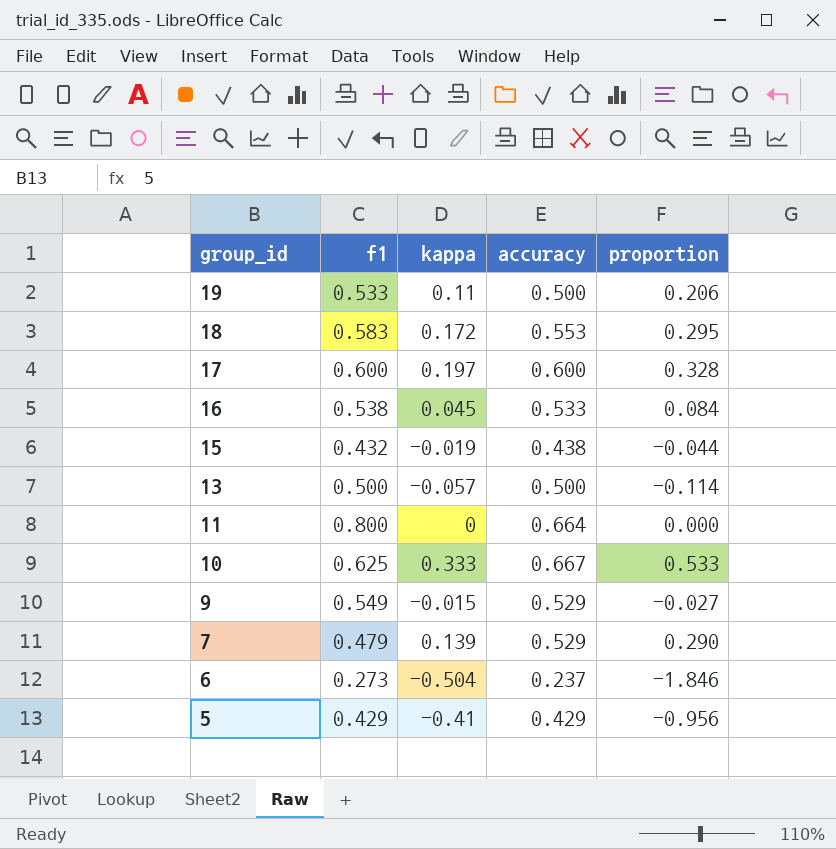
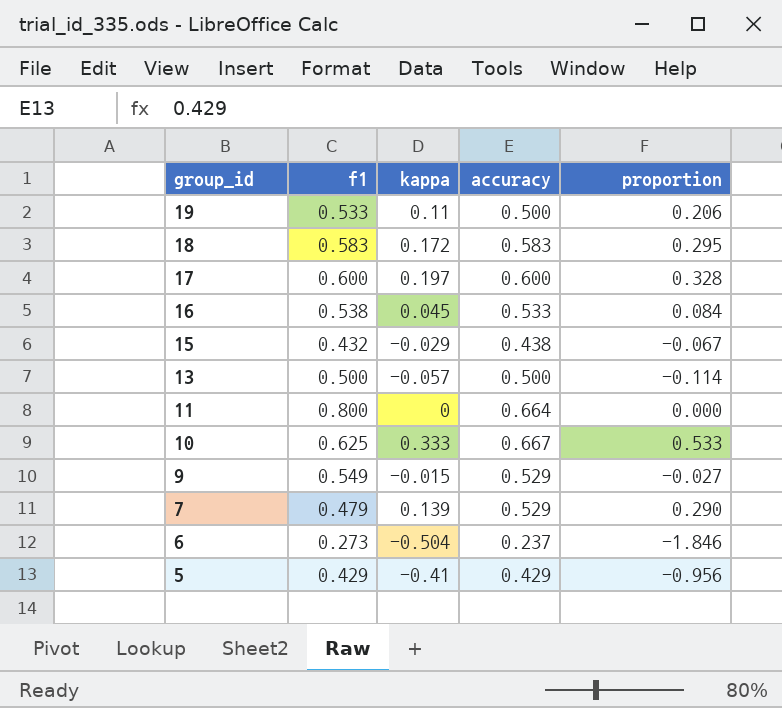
18 | accuracy: 0.553 -> 0.583
15 | kappa: -0.019 -> -0.029
15 | proportion: -0.044 -> -0.067

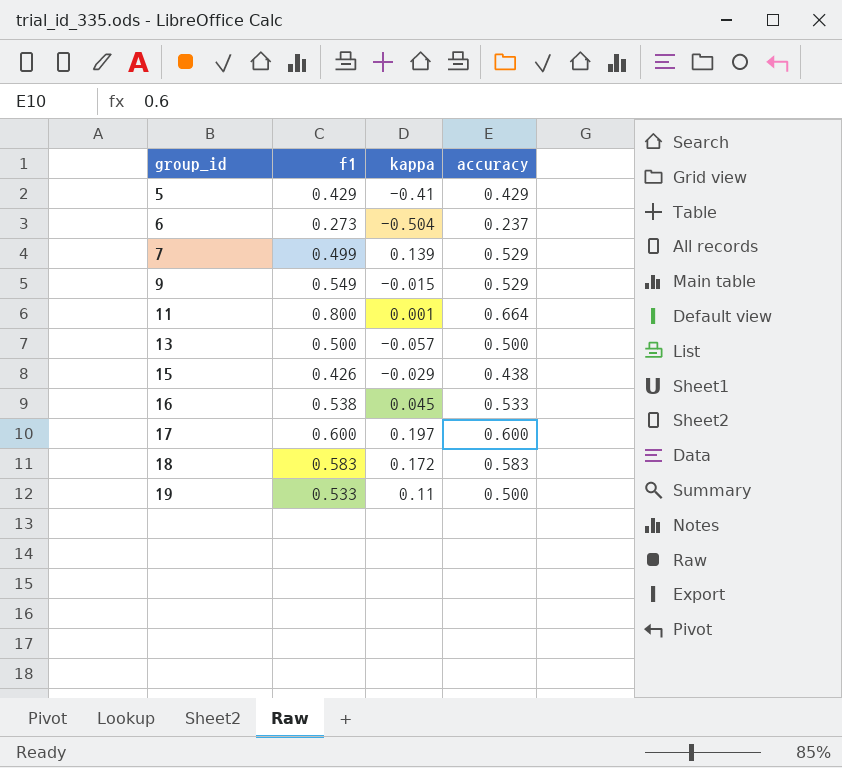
row order: group_id descending -> group_id ascending
column proportion | formula: [kappa] / [f1] -> none
row 10: 0.625 | 0.333 | 0.667 | 0.533 -> none
7 | f1: 0.479 -> 0.499
11 | kappa: 0 -> 0.001
15 | f1: 0.432 -> 0.426

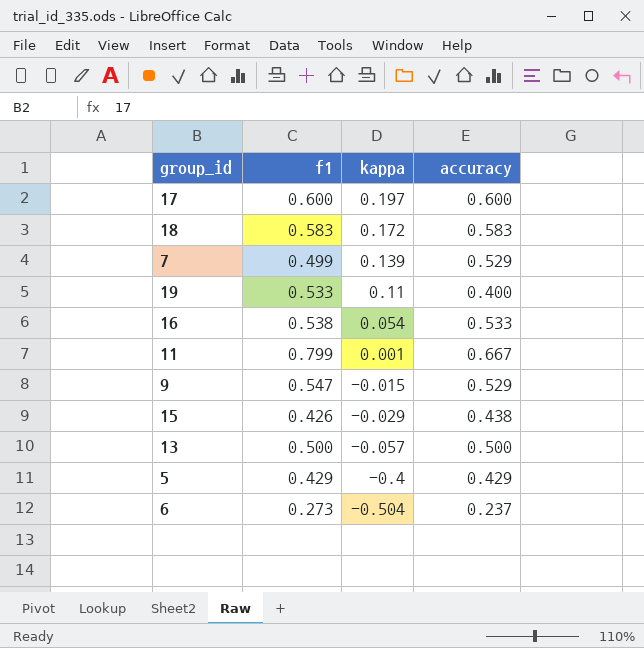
row order: group_id ascending -> kappa descending
19 | accuracy: 0.500 -> 0.400
16 | kappa: 0.045 -> 0.054
11 | f1: 0.800 -> 0.799
11 | accuracy: 0.664 -> 0.667
9 | f1: 0.549 -> 0.547
5 | kappa: -0.41 -> -0.4

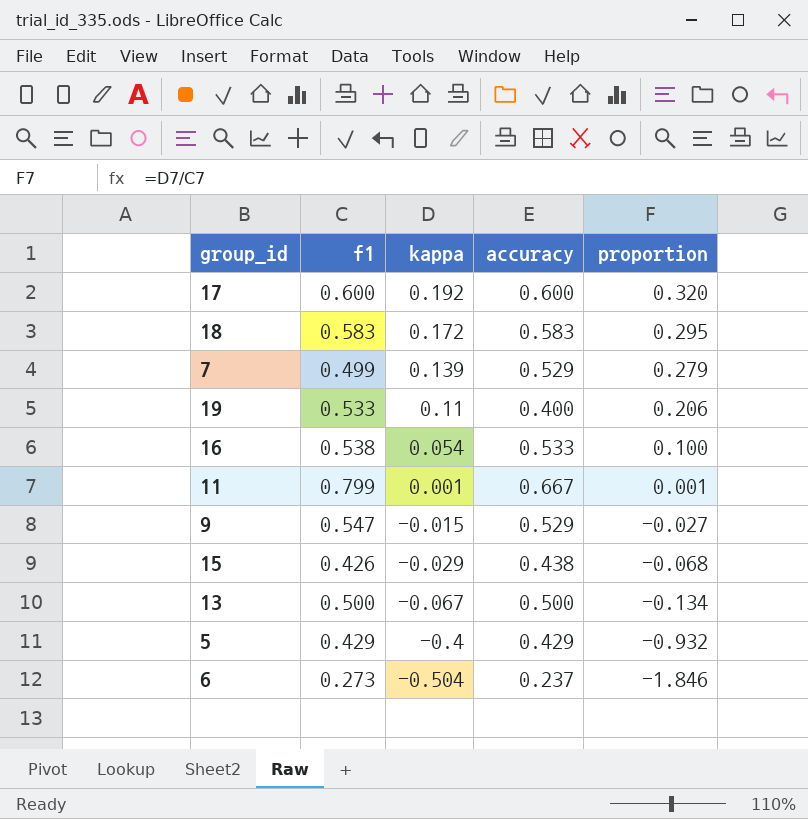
column proportion | formula: none -> [kappa] / [f1]
17 | kappa: 0.197 -> 0.192
13 | kappa: -0.057 -> -0.067

